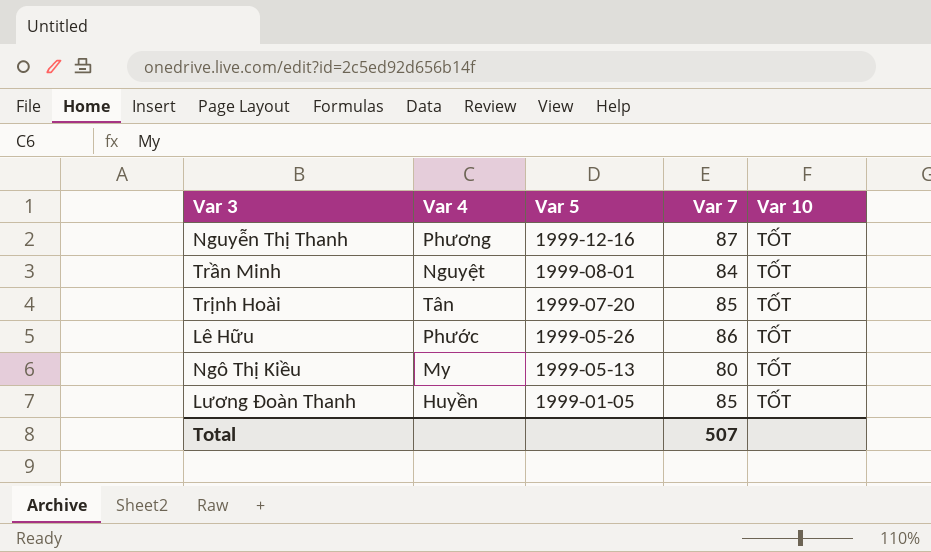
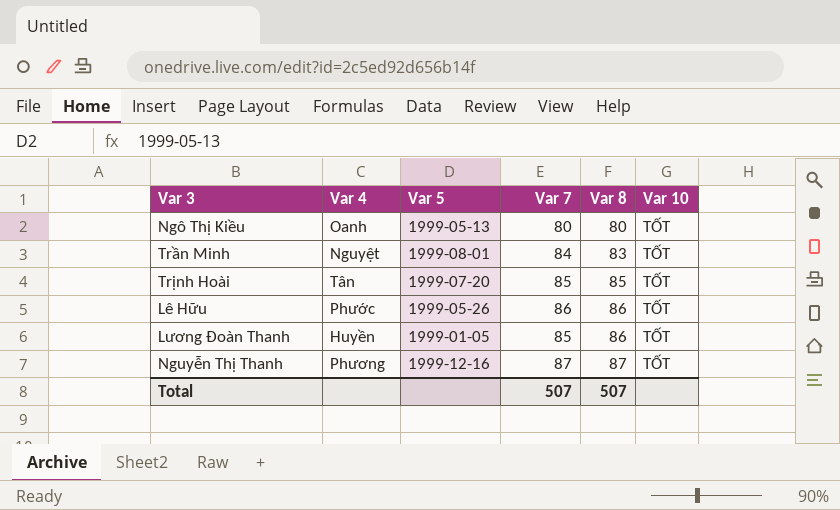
row order: Var 5 descending -> Var 8 ascending
column Var 8 | position: none -> 5
Ngô Thị Kiều | Var 4: My -> Oanh

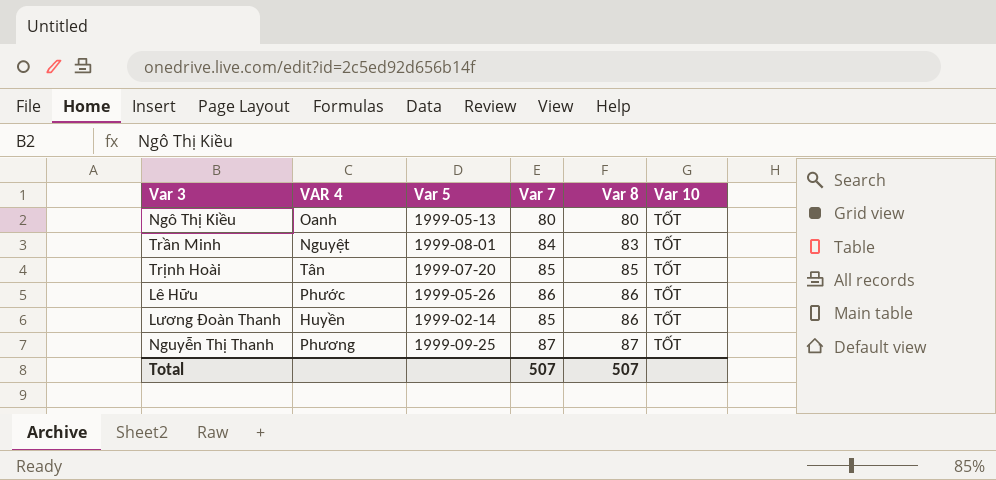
column name: Var 4 -> VAR 4
Lương Đoàn Thanh | Var 5: 1999-01-05 -> 1999-02-14
Nguyễn Thị Thanh | Var 5: 1999-12-16 -> 1999-09-25

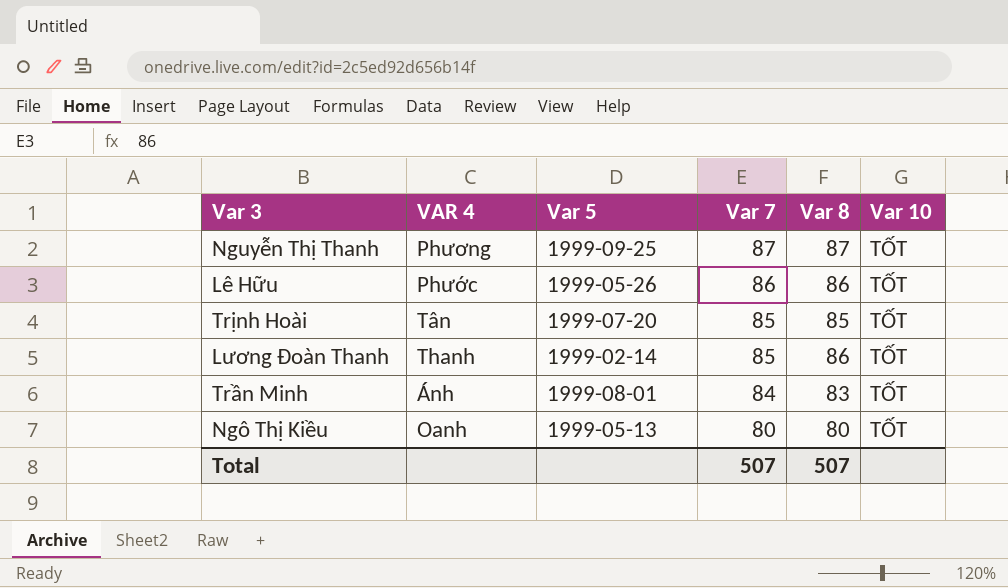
row order: Var 8 ascending -> Var 7 descending
Lương Đoàn Thanh | VAR 4: Huyền -> Thanh
Trần Minh | VAR 4: Nguyệt -> Ánh

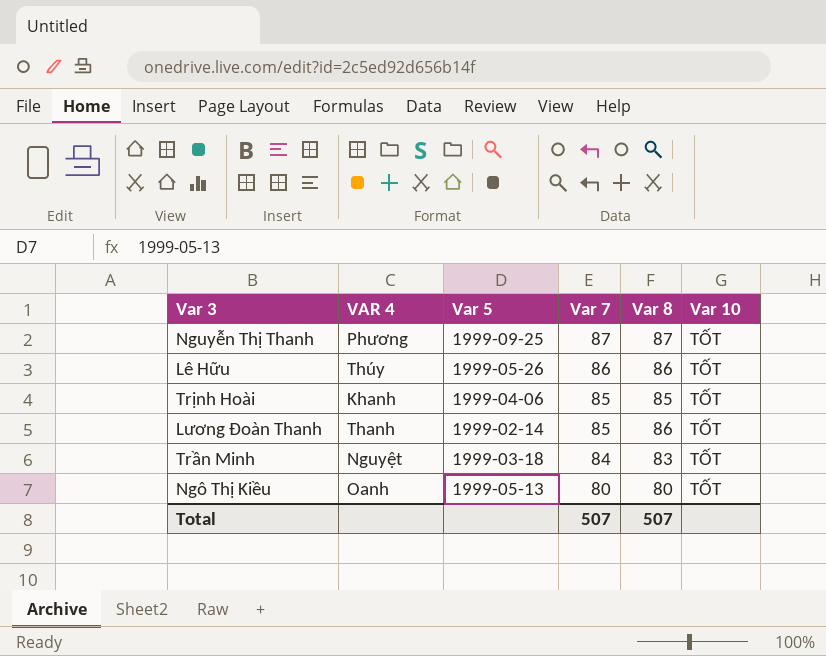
Lê Hữu | VAR 4: Phước -> Thúy
Trịnh Hoài | VAR 4: Tân -> Khanh
Trịnh Hoài | Var 5: 1999-07-20 -> 1999-04-06
Trần Minh | VAR 4: Ánh -> Nguyệt
Trần Minh | Var 5: 1999-08-01 -> 1999-03-18

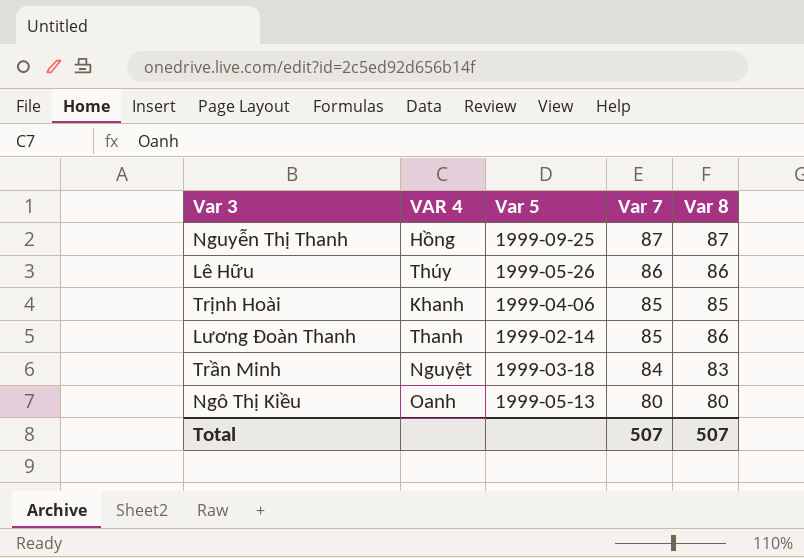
column Var 10 | position: 6 -> none
Nguyễn Thị Thanh | VAR 4: Phương -> Hồng

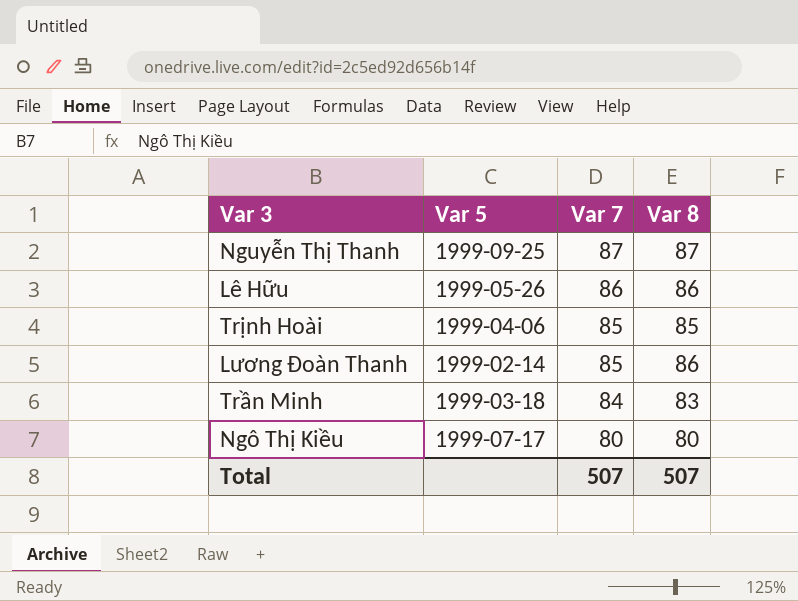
column VAR 4 | position: 2 -> none
Ngô Thị Kiều | Var 5: 1999-05-13 -> 1999-07-17

